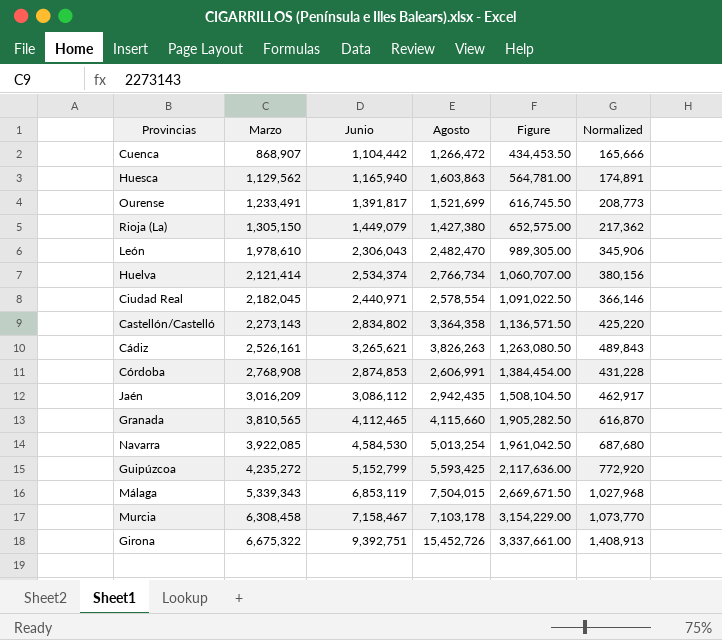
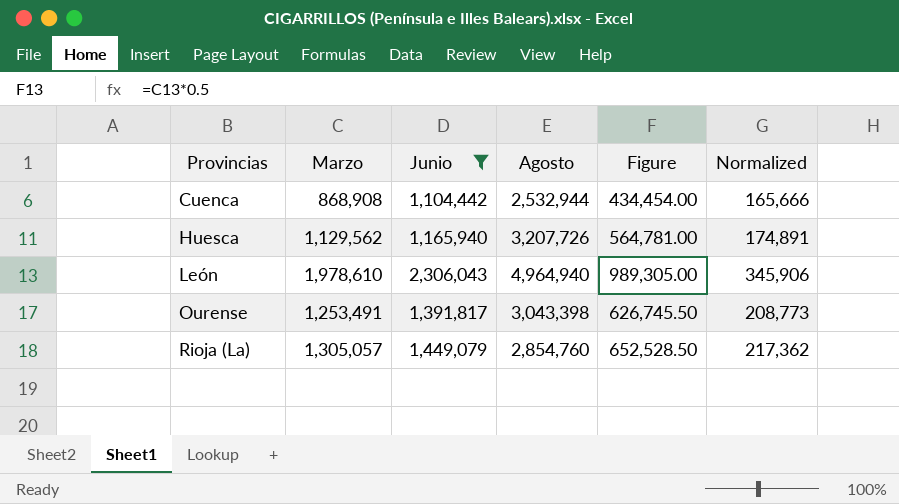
filter: none -> Junio <= 2,306,043
row order: Marzo ascending -> Provincias ascending
Cuenca | Marzo: 868,907 -> 868,908
Cuenca | Agosto: 1,266,472 -> 2,532,944
Cuenca | Figure: 434,453.50 -> 434,454.00
Huesca | Agosto: 1,603,863 -> 3,207,726
León | Agosto: 2,482,470 -> 4,964,940
Ourense | Marzo: 1,233,491 -> 1,253,491
Ourense | Agosto: 1,521,699 -> 3,043,398
Ourense | Figure: 616,745.50 -> 626,745.50
Rioja (La) | Marzo: 1,305,150 -> 1,305,057
Rioja (La) | Agosto: 1,427,380 -> 2,854,760
Rioja (La) | Figure: 652,575.00 -> 652,528.50

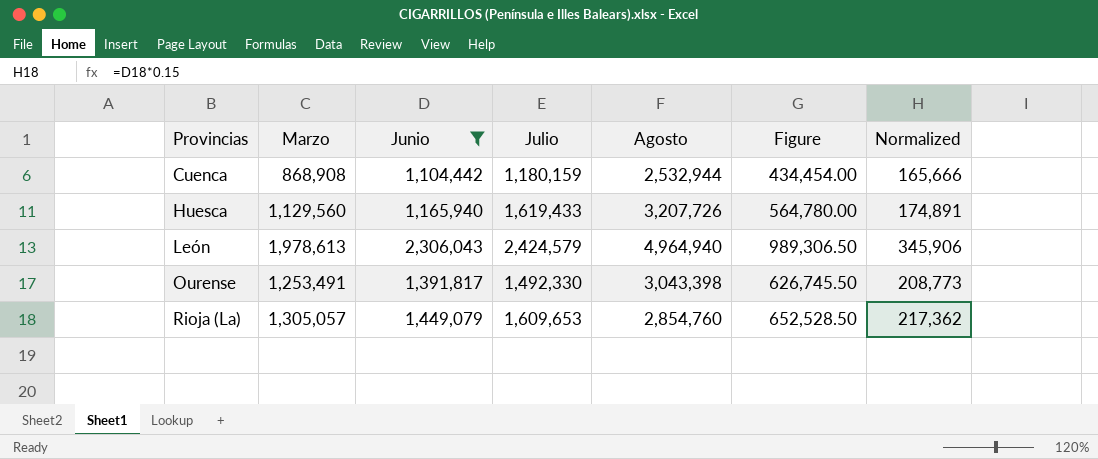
column Julio | position: none -> 4
Huesca | Marzo: 1,129,562 -> 1,129,560
Huesca | Figure: 564,781.00 -> 564,780.00
León | Marzo: 1,978,610 -> 1,978,613
León | Figure: 989,305.00 -> 989,306.50

